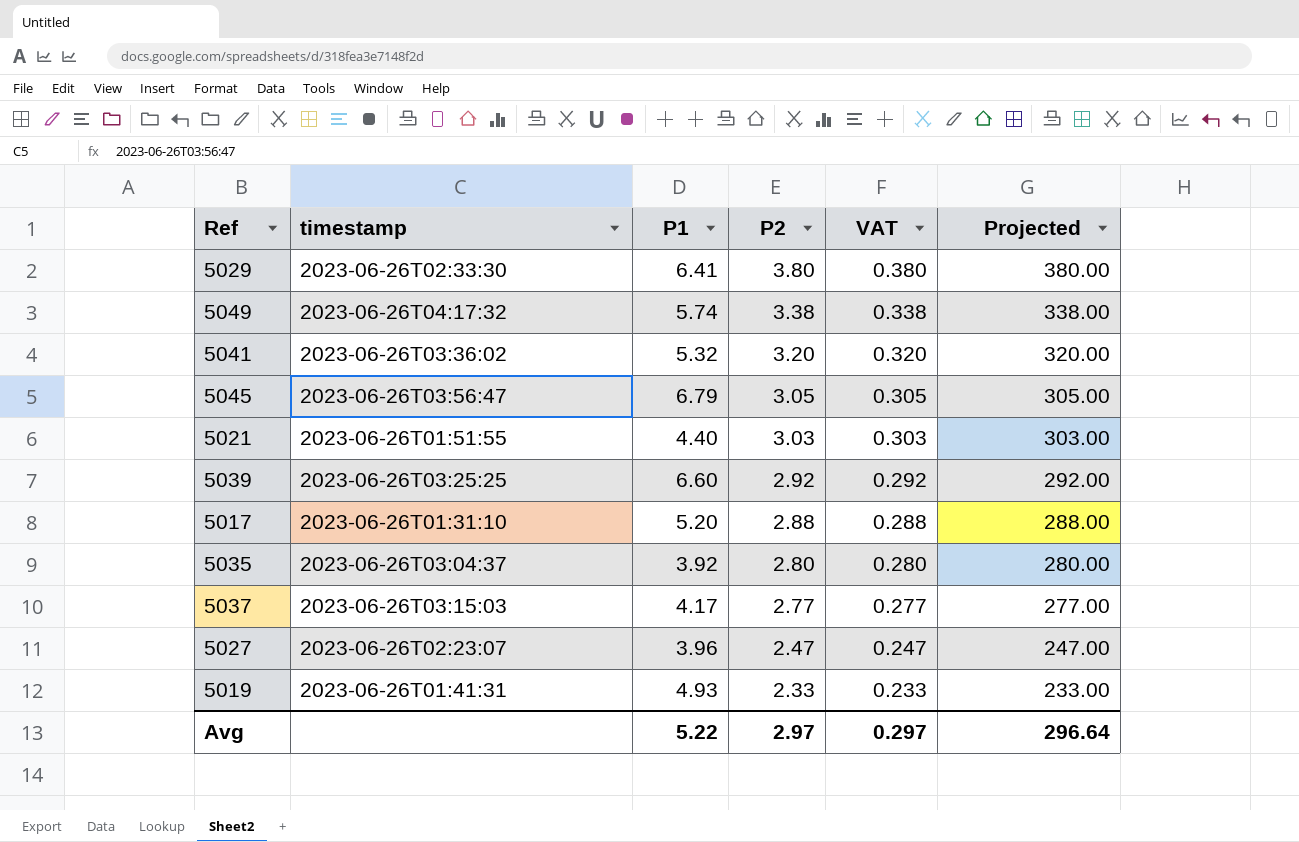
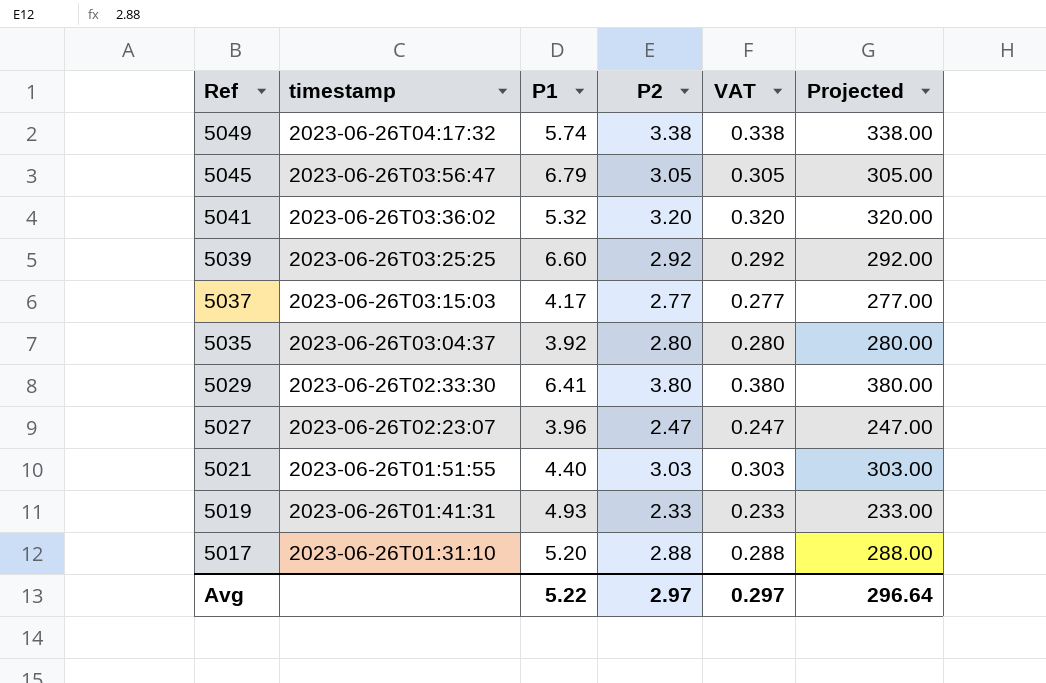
row order: P2 descending -> Ref descending

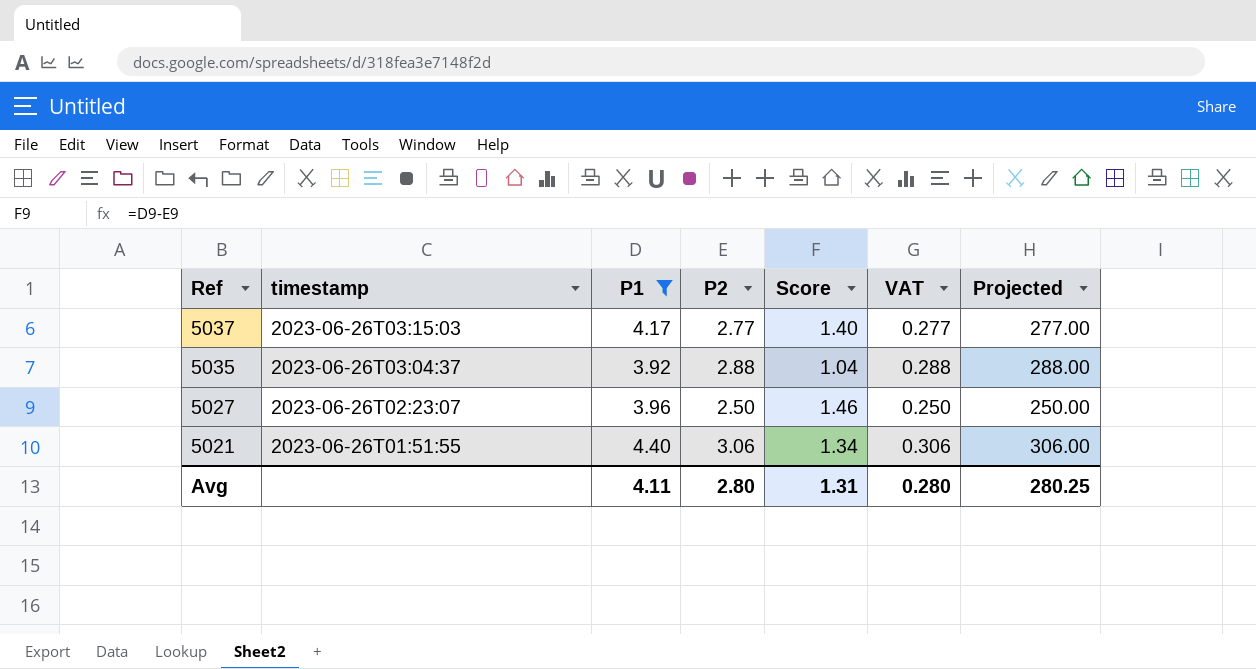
filter: none -> P1 <= 4.40
column Score | formula: none -> [P1] - [P2]
5035 | P2: 2.80 -> 2.88
5035 | VAT: 0.280 -> 0.288
5035 | Projected: 280.00 -> 288.00
5027 | P2: 2.47 -> 2.50
5027 | VAT: 0.247 -> 0.250
5027 | Projected: 247.00 -> 250.00
5021 | P2: 3.03 -> 3.06
5021 | VAT: 0.303 -> 0.306
5021 | Projected: 303.00 -> 306.00
Avg | P1: 5.22 -> 4.11
Avg | P2: 2.97 -> 2.80
Avg | VAT: 0.297 -> 0.280
Avg | Projected: 296.64 -> 280.25

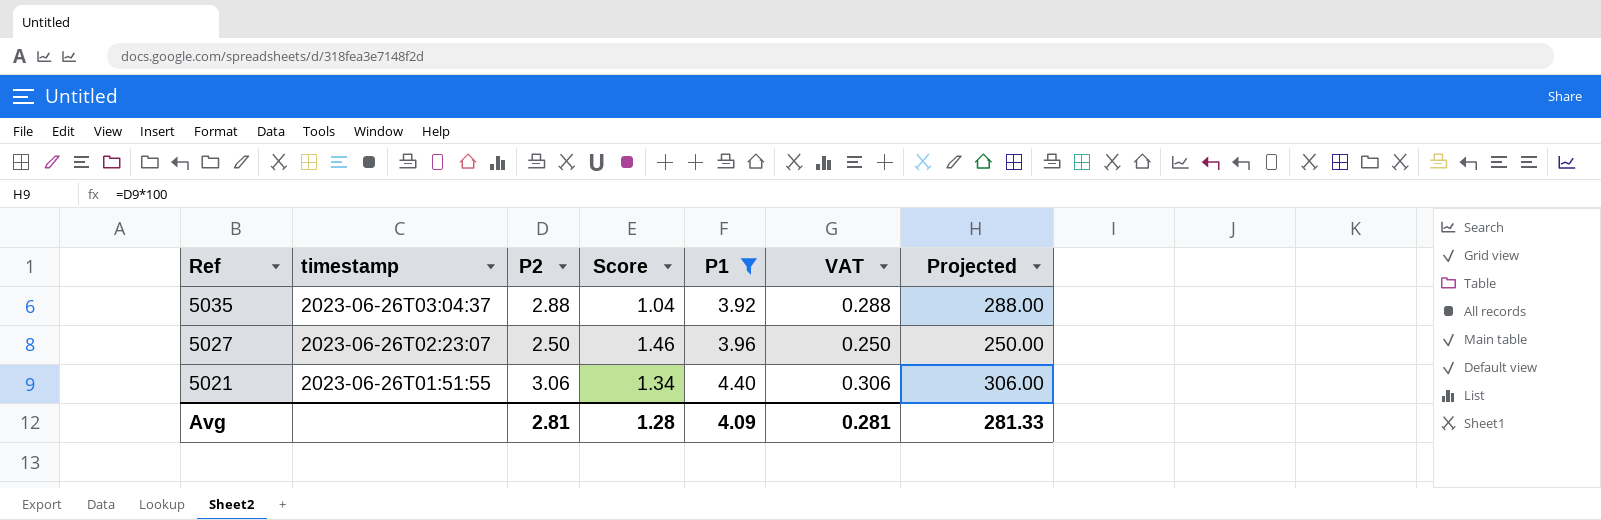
column P1 | position: 3 -> 5
row 5037: 2023-06-26T03:15:03 | 4.17 | 2.77 | 1.40 | 0.277 | 277.00 -> none
Avg | P2: 2.80 -> 2.81
Avg | Score: 1.31 -> 1.28
Avg | P1: 4.11 -> 4.09
Avg | VAT: 0.280 -> 0.281
Avg | Projected: 280.25 -> 281.33

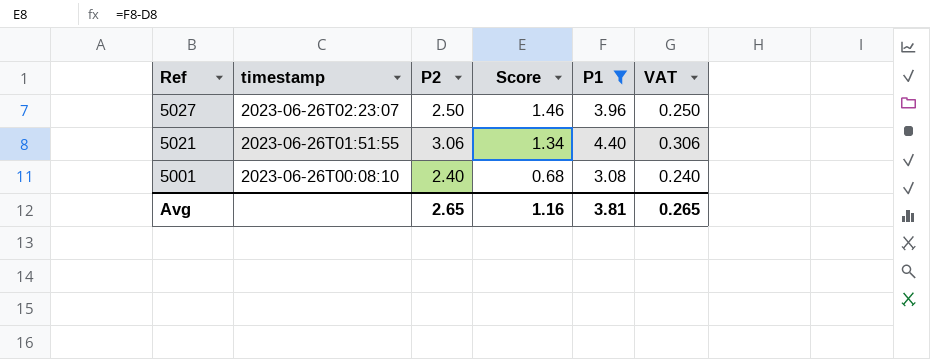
column Projected | formula: [P2] * 100 -> none
row 5035: 2023-06-26T03:04:37 | 2.88 | 1.04 | 3.92 | 0.288 | 288.00 -> none
row 5001: none -> 2023-06-26T00:08:10 | 2.40 | 0.68 | 3.08 | 0.240
Avg | P2: 2.81 -> 2.65
Avg | Score: 1.28 -> 1.16
Avg | P1: 4.09 -> 3.81
Avg | VAT: 0.281 -> 0.265

